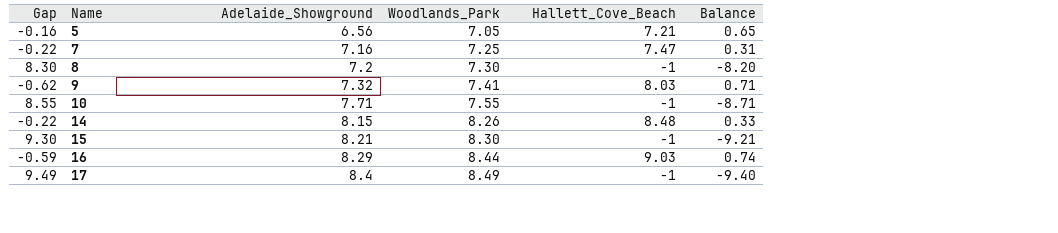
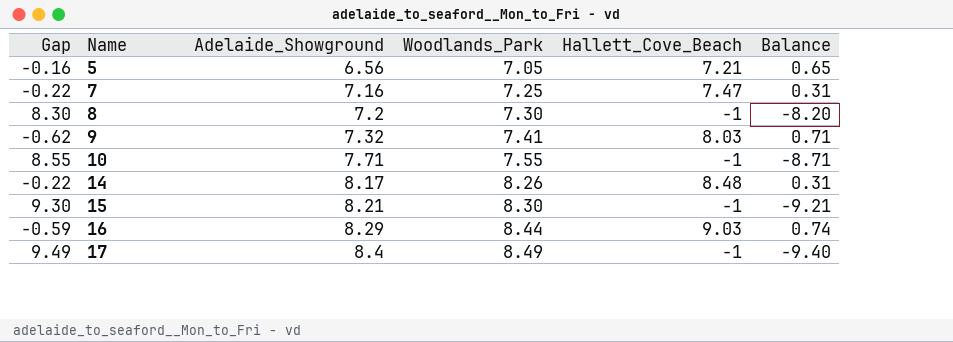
14 | Adelaide_Showground: 8.15 -> 8.17
14 | Balance: 0.33 -> 0.31

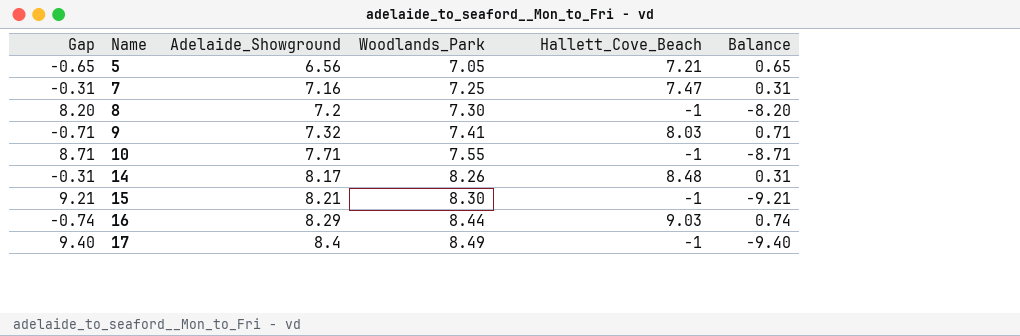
column Gap | formula: [Woodlands_Park] - [Hallett_Cove_Beach] -> [Adelaide_Showground] - [Hallett_Cove_Beach]

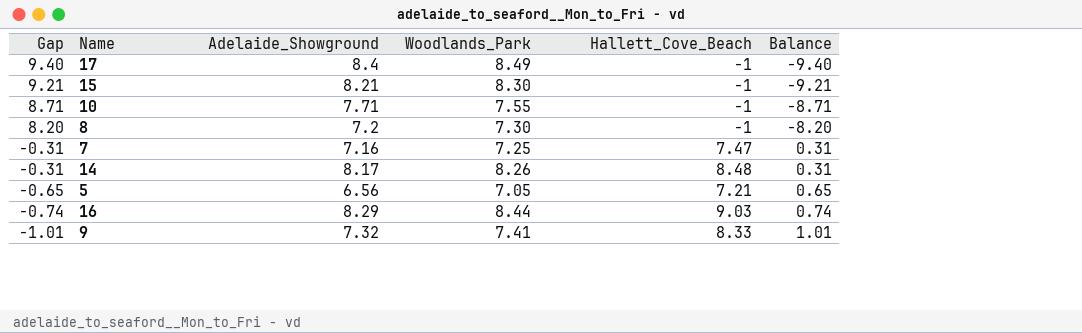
row order: Name ascending -> Gap descending
9 | Gap: -0.71 -> -1.01
9 | Hallett_Cove_Beach: 8.03 -> 8.33
9 | Balance: 0.71 -> 1.01

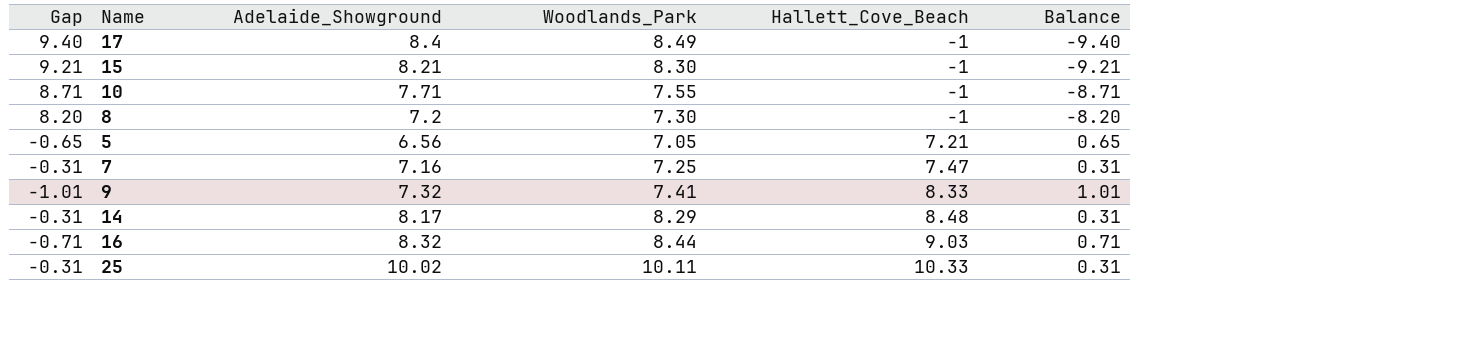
row order: Gap descending -> Hallett_Cove_Beach ascending
14 | Woodlands_Park: 8.26 -> 8.29
16 | Gap: -0.74 -> -0.71
16 | Adelaide_Showground: 8.29 -> 8.32
16 | Balance: 0.74 -> 0.71
row 25: none -> -0.31 | 10.02 | 10.11 | 10.33 | 0.31

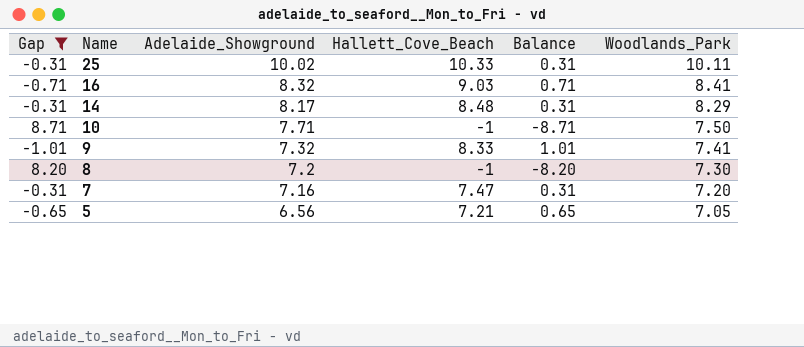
filter: none -> Gap <= 8.71
row order: Hallett_Cove_Beach ascending -> Name descending
column Woodlands_Park | position: 4 -> 6
16 | Woodlands_Park: 8.44 -> 8.41
10 | Woodlands_Park: 7.55 -> 7.50
7 | Woodlands_Park: 7.25 -> 7.20

